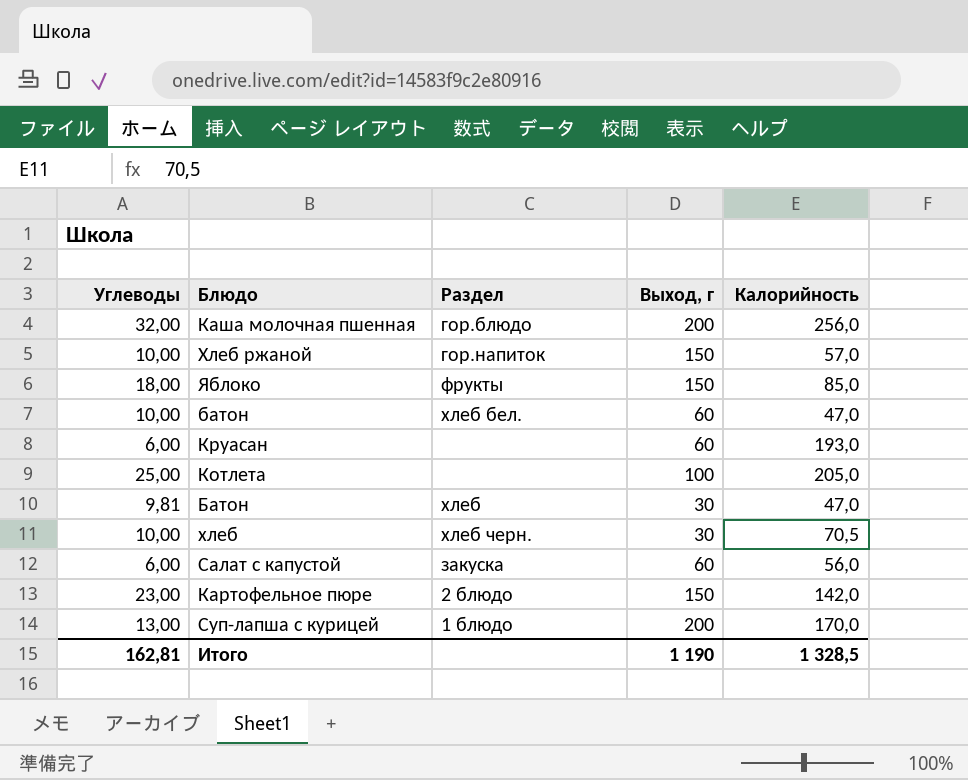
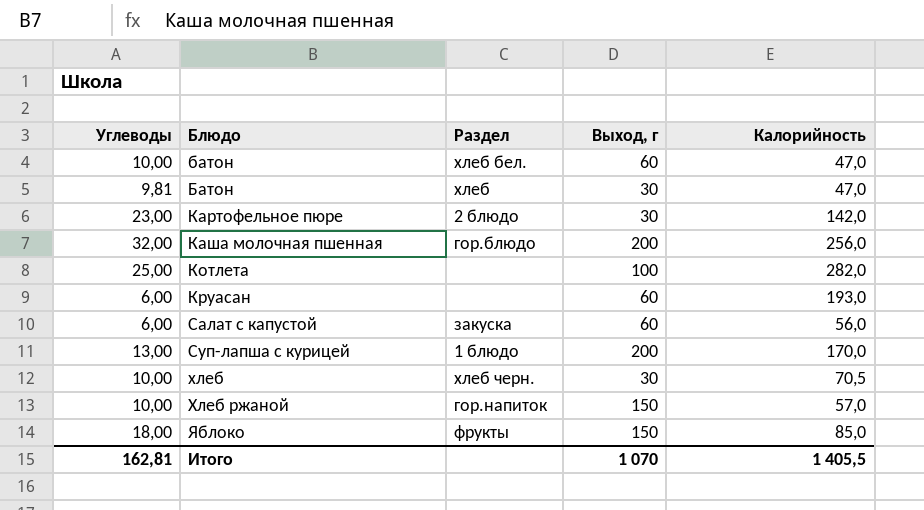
row order: none -> Блюдо ascending
Картофельное пюре | Выход, г: 150 -> 30
Котлета | Калорийность: 205,0 -> 282,0
Итого | Выход, г: 1 190 -> 1 070
Итого | Калорийность: 1 328,5 -> 1 405,5

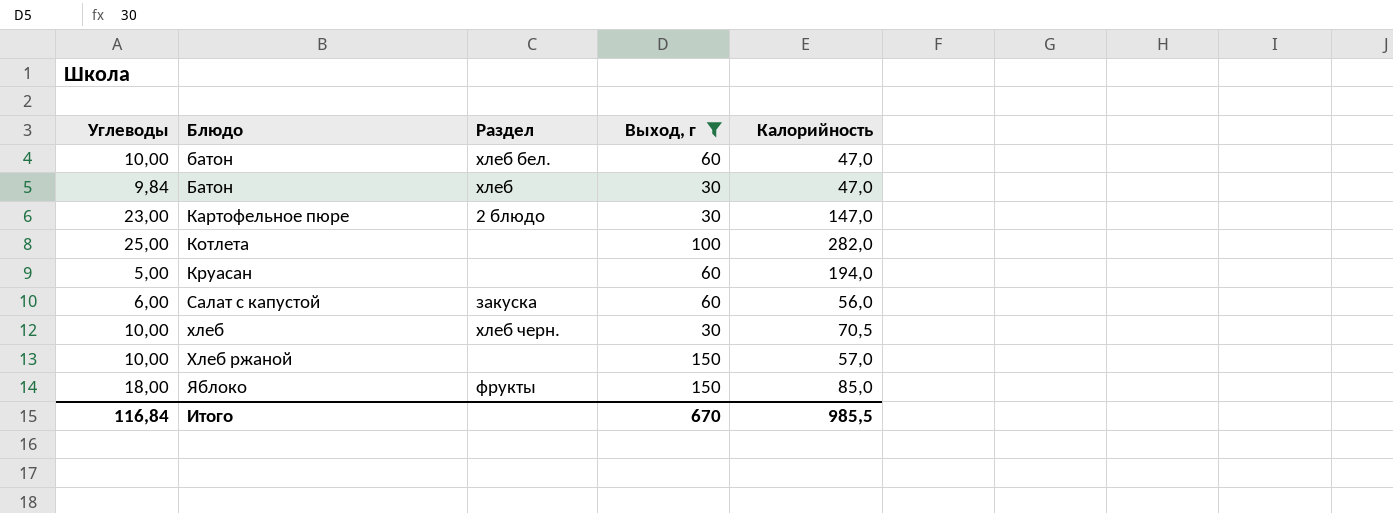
filter: none -> Выход, г != 200
Батон | Углеводы: 9,81 -> 9,84
Картофельное пюре | Калорийность: 142,0 -> 147,0
Круасан | Углеводы: 6,00 -> 5,00
Круасан | Калорийность: 193,0 -> 194,0
Хлеб ржаной | Раздел: гор.напиток -> none
Итого | Углеводы: 162,81 -> 116,84
Итого | Выход, г: 1 070 -> 670
Итого | Калорийность: 1 405,5 -> 985,5

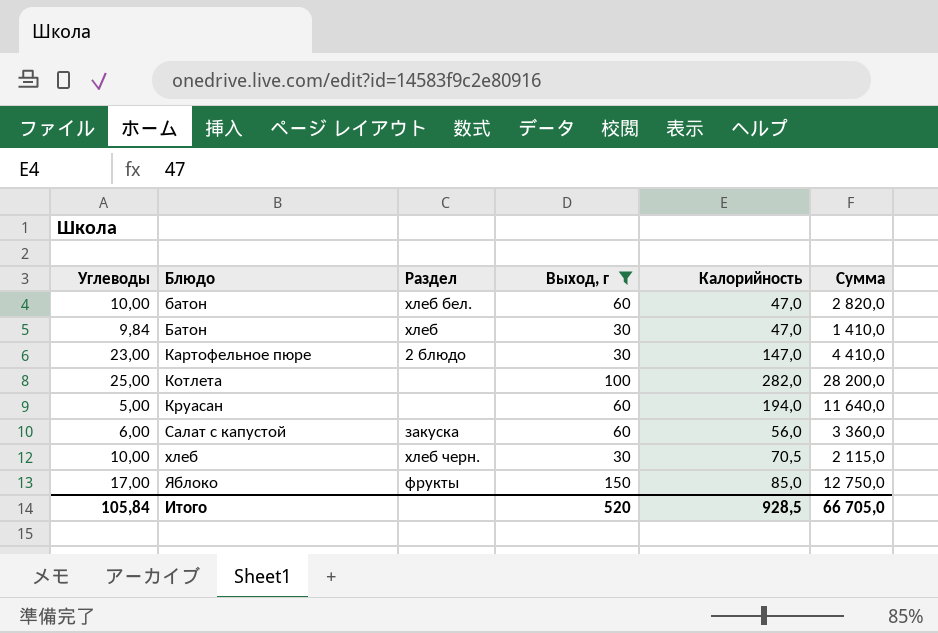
column Сумма | formula: none -> [Выход, г] * [Калорийность]
row Хлеб ржаной: 10,00 | none | 150 | 57,0 -> none
Яблоко | Углеводы: 18,00 -> 17,00
Итого | Углеводы: 116,84 -> 105,84
Итого | Выход, г: 670 -> 520
Итого | Калорийность: 985,5 -> 928,5

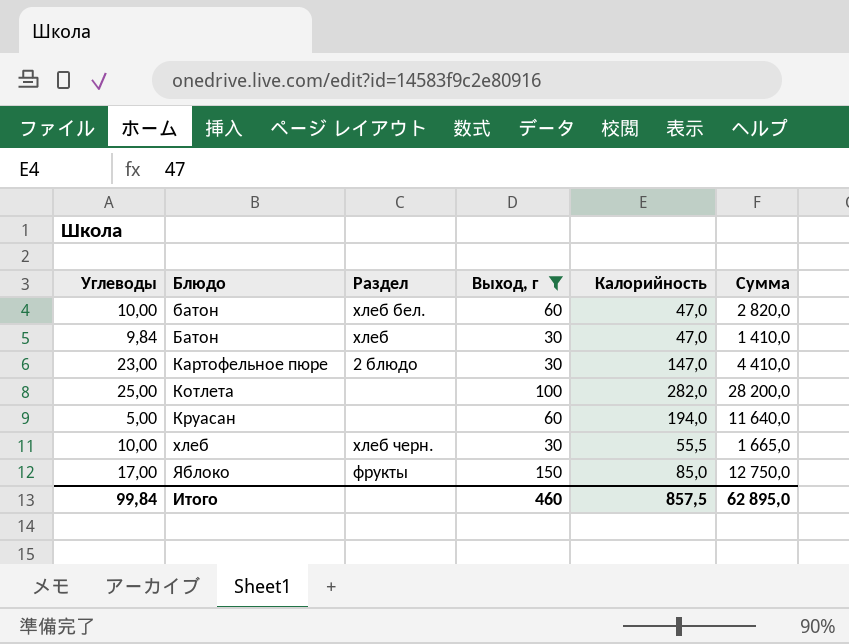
row Салат с капустой: 6,00 | закуска | 60 | 56,0 | 3 360,0 -> none
хлеб | Калорийность: 70,5 -> 55,5
хлеб | Сумма: 2 115,0 -> 1 665,0
Итого | Углеводы: 105,84 -> 99,84
Итого | Выход, г: 520 -> 460
Итого | Калорийность: 928,5 -> 857,5
Итого | Сумма: 66 705,0 -> 62 895,0

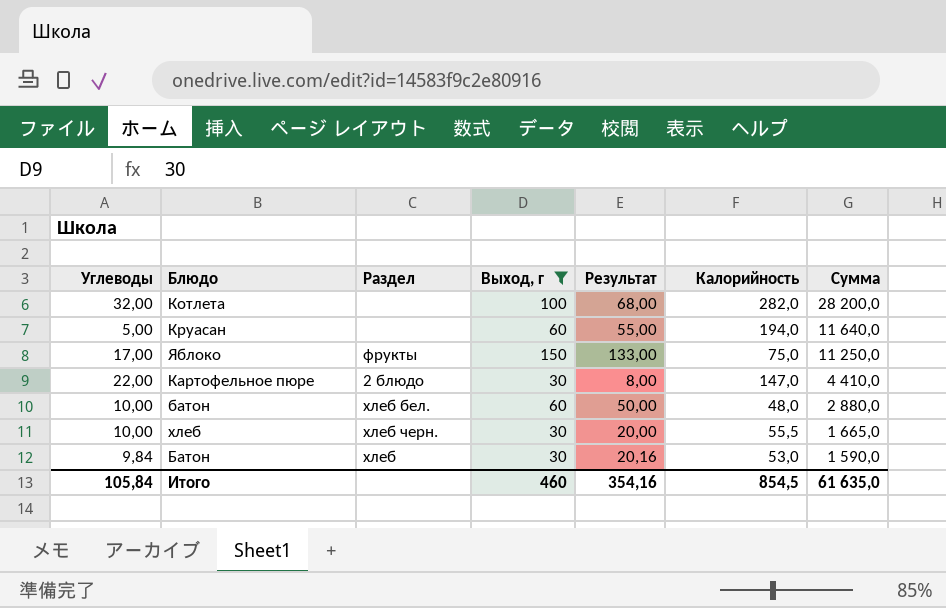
row order: Блюдо ascending -> Сумма descending
column Результат | formula: none -> [Выход, г] - [Углеводы]
Котлета | Углеводы: 25,00 -> 32,00
Яблоко | Калорийность: 85,0 -> 75,0
Яблоко | Сумма: 12 750,0 -> 11 250,0
Картофельное пюре | Углеводы: 23,00 -> 22,00
батон | Калорийность: 47,0 -> 48,0
батон | Сумма: 2 820,0 -> 2 880,0
Батон | Калорийность: 47,0 -> 53,0
Батон | Сумма: 1 410,0 -> 1 590,0
Итого | Углеводы: 99,84 -> 105,84
Итого | Калорийность: 857,5 -> 854,5
Итого | Сумма: 62 895,0 -> 61 635,0

